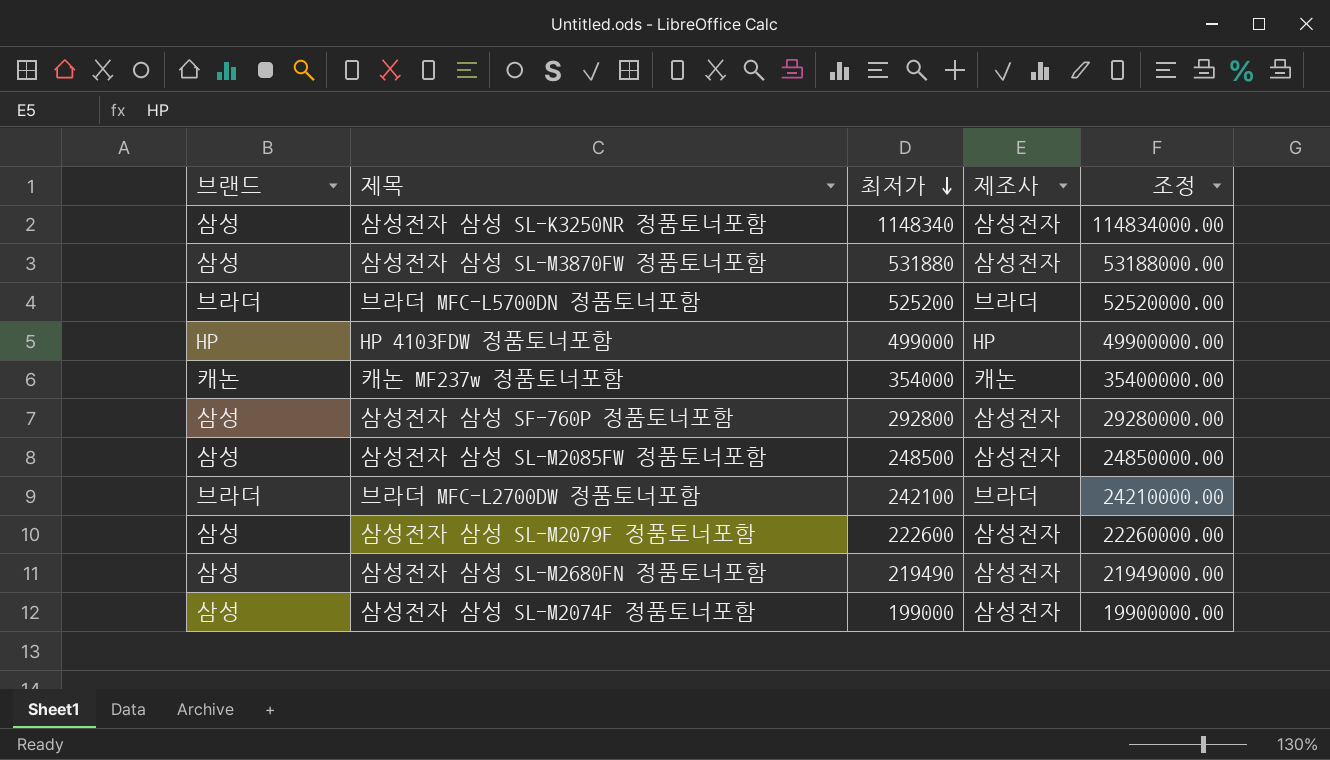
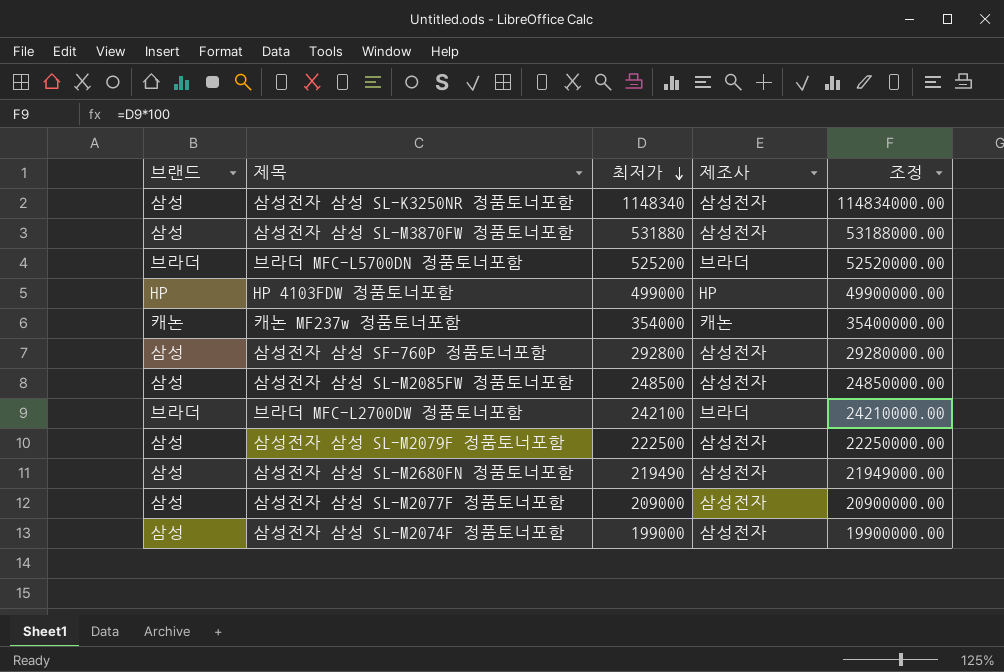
삼성전자 삼성 SL-M2079F 정품토너포함 | 최저가: 222600 -> 222500
삼성전자 삼성 SL-M2079F 정품토너포함 | 조정: 22260000.00 -> 22250000.00
row 삼성전자 삼성 SL-M2077F 정품토너포함: none -> 삼성 | 209000 | 삼성전자 | 20900000.00

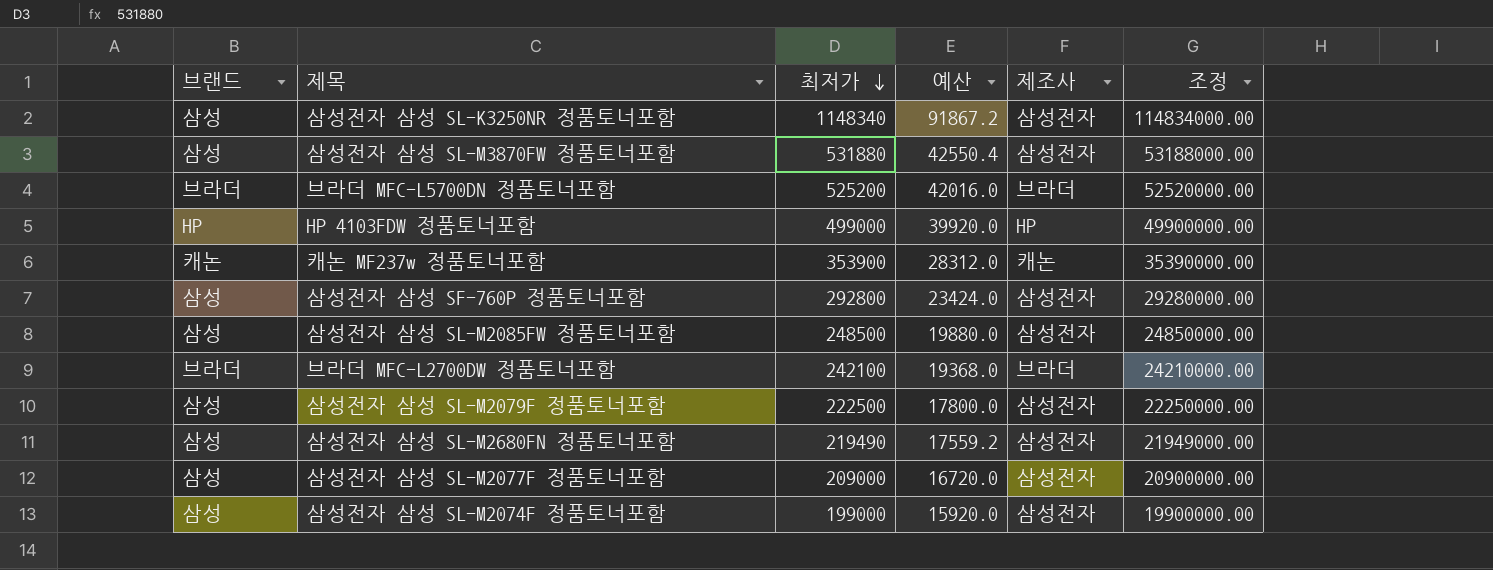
column 예산 | formula: none -> [최저가] * 0.08
캐논 MF237w 정품토너포함 | 최저가: 354000 -> 353900
캐논 MF237w 정품토너포함 | 조정: 35400000.00 -> 35390000.00

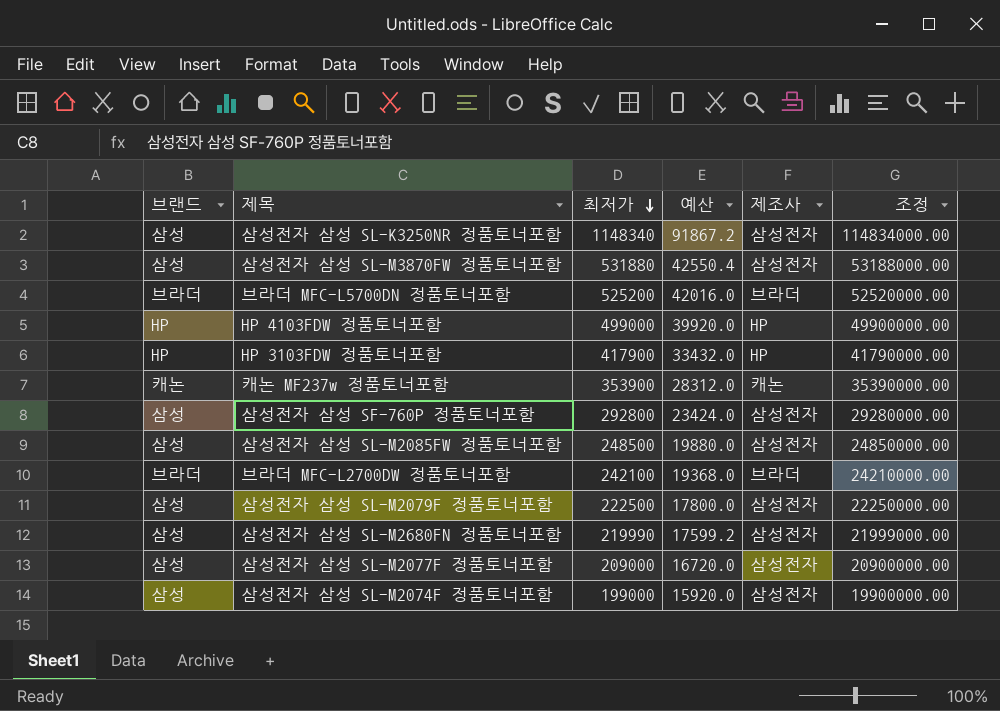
row HP 3103FDW 정품토너포함: none -> HP | 417900 | 33432.0 | HP | 41790000.00
삼성전자 삼성 SL-M2680FN 정품토너포함 | 최저가: 219490 -> 219990
삼성전자 삼성 SL-M2680FN 정품토너포함 | 예산: 17559.2 -> 17599.2
삼성전자 삼성 SL-M2680FN 정품토너포함 | 조정: 21949000.00 -> 21999000.00

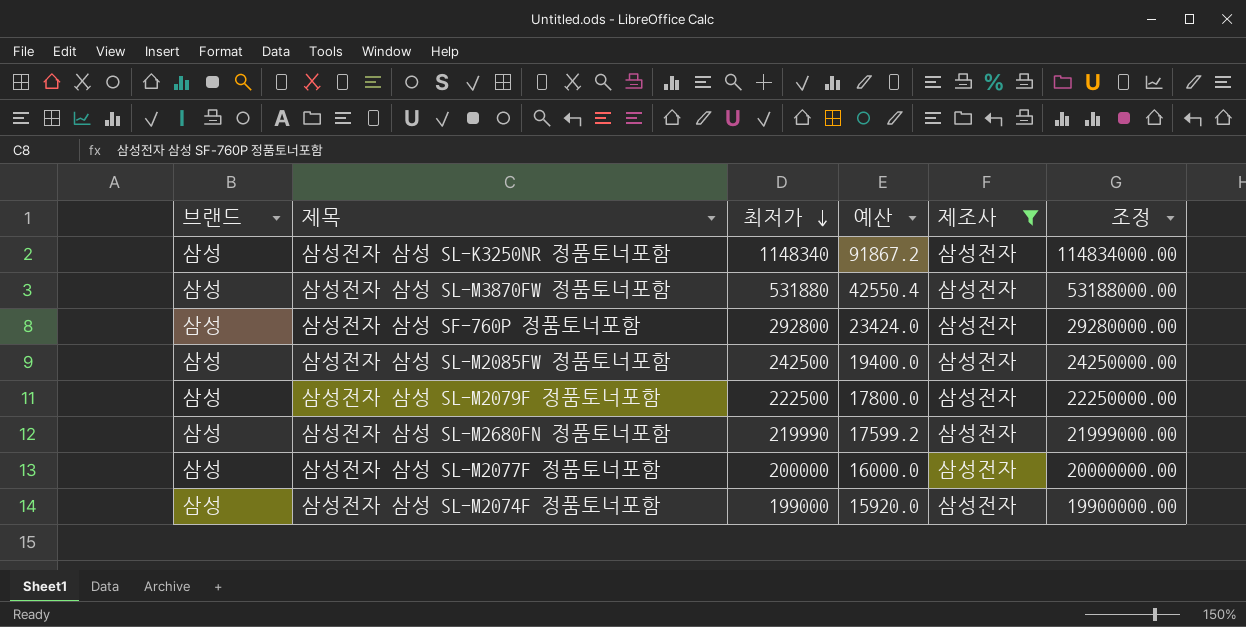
filter: none -> 제조사 = 삼성전자
삼성전자 삼성 SL-M2085FW 정품토너포함 | 최저가: 248500 -> 242500
삼성전자 삼성 SL-M2085FW 정품토너포함 | 예산: 19880.0 -> 19400.0
삼성전자 삼성 SL-M2085FW 정품토너포함 | 조정: 24850000.00 -> 24250000.00
삼성전자 삼성 SL-M2077F 정품토너포함 | 최저가: 209000 -> 200000
삼성전자 삼성 SL-M2077F 정품토너포함 | 예산: 16720.0 -> 16000.0
삼성전자 삼성 SL-M2077F 정품토너포함 | 조정: 20900000.00 -> 20000000.00

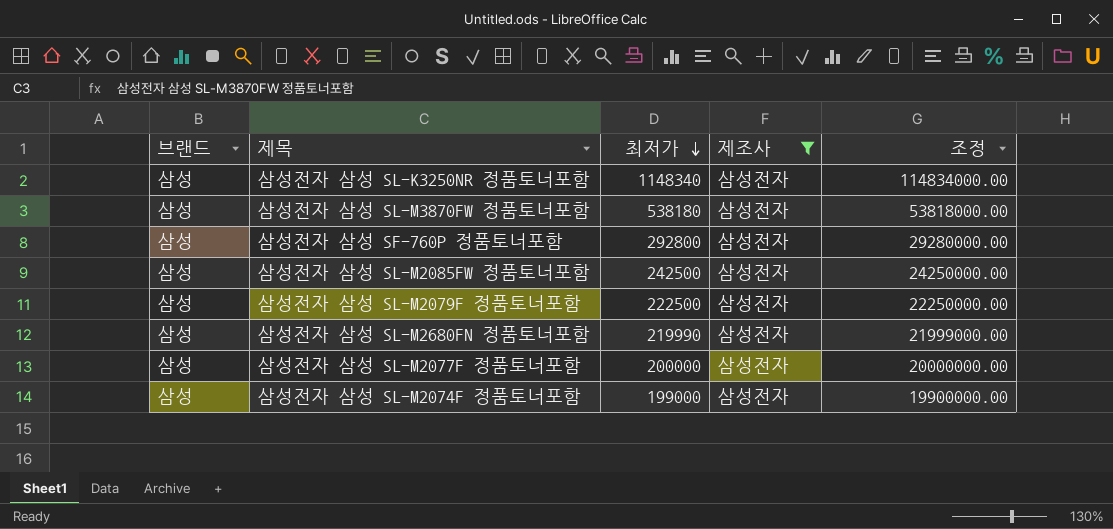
column 예산 | formula: [최저가] * 0.08 -> none
삼성전자 삼성 SL-M3870FW 정품토너포함 | 최저가: 531880 -> 538180
삼성전자 삼성 SL-M3870FW 정품토너포함 | 조정: 53188000.00 -> 53818000.00

